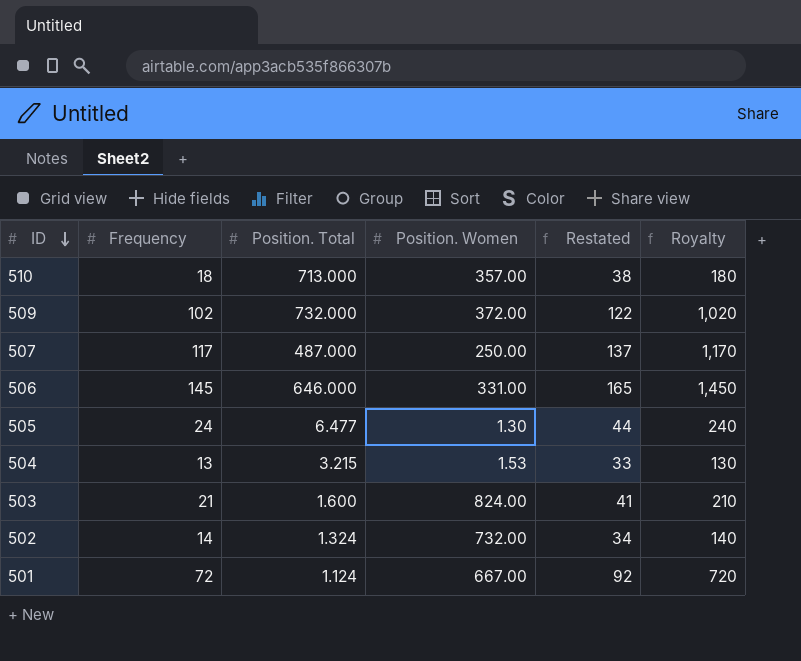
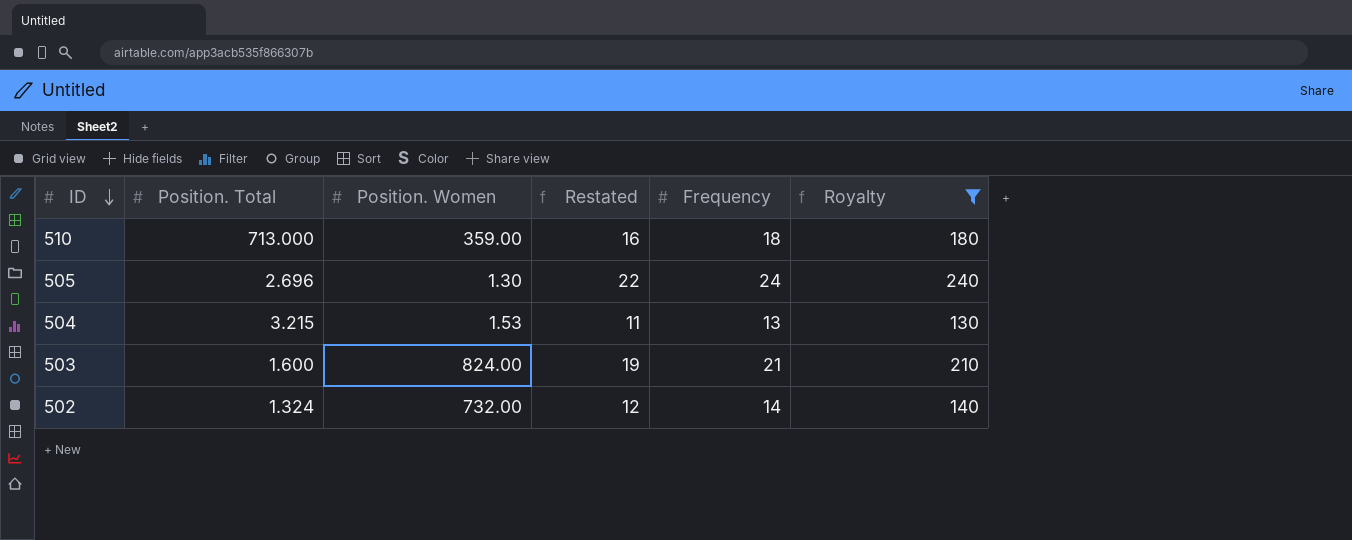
filter: none -> Royalty <= 240
column Restated | formula: [Frequency] + 20 -> [Frequency] - 2
column Frequency | position: 2 -> 5
510 | Position. Women: 357.00 -> 359.00
505 | Position. Total: 6.477 -> 2.696

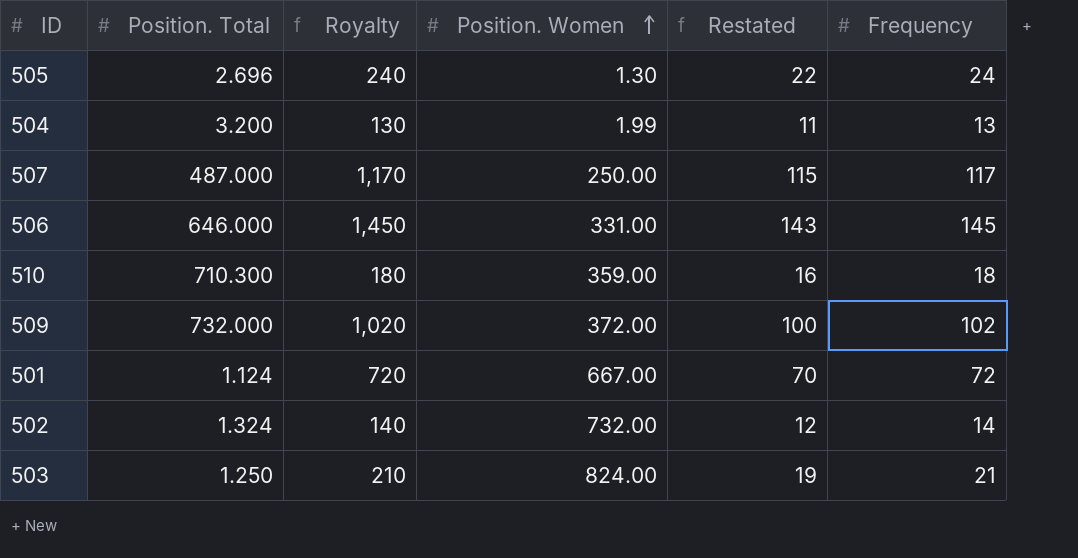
filter: Royalty <= 240 -> none
row order: ID descending -> Position. Women ascending
column Royalty | position: 6 -> 3
504 | Position. Total: 3.215 -> 3.200
504 | Position. Women: 1.53 -> 1.99
510 | Position. Total: 713.000 -> 710.300
503 | Position. Total: 1.600 -> 1.250

